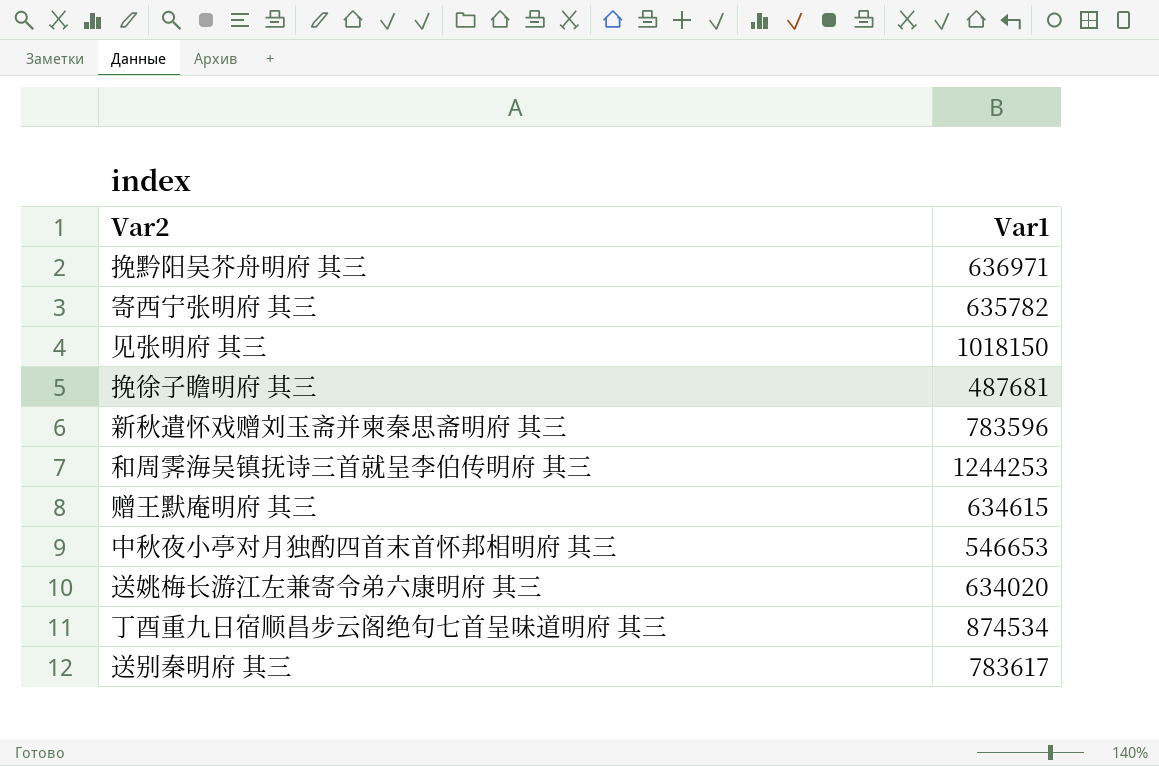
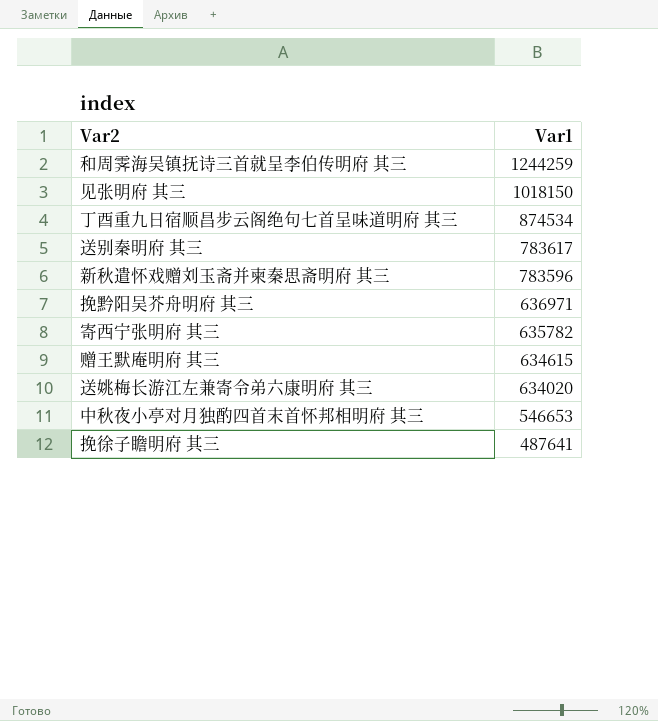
row order: none -> Var1 descending
和周霁海吴镇抚诗三首就呈李伯传明府 其三 | Var1: 1244253 -> 1244259
挽徐子瞻明府 其三 | Var1: 487681 -> 487641

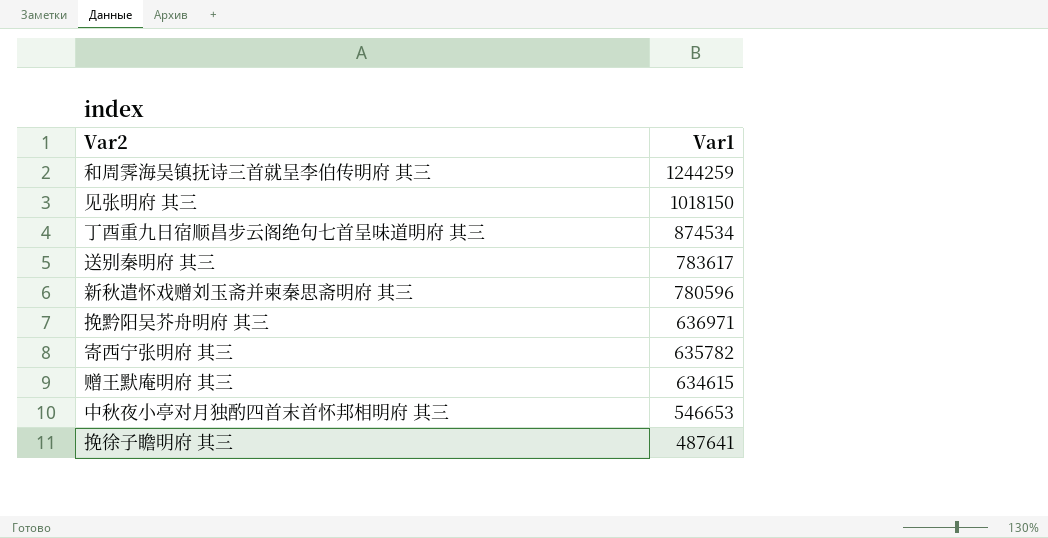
row 送姚梅长游江左兼寄令弟六康明府 其三: 634020 -> none
新秋遣怀戏赠刘玉斋并柬秦思斋明府 其三 | Var1: 783596 -> 780596

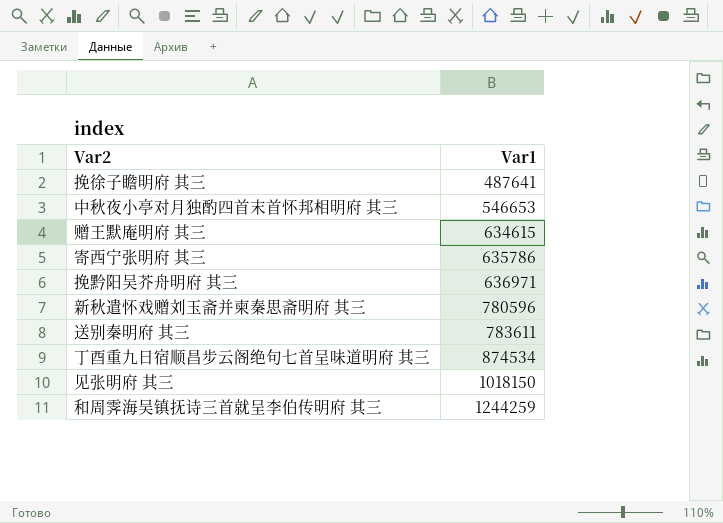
row order: Var1 descending -> Var1 ascending
寄西宁张明府 其三 | Var1: 635782 -> 635786
送别秦明府 其三 | Var1: 783617 -> 783611

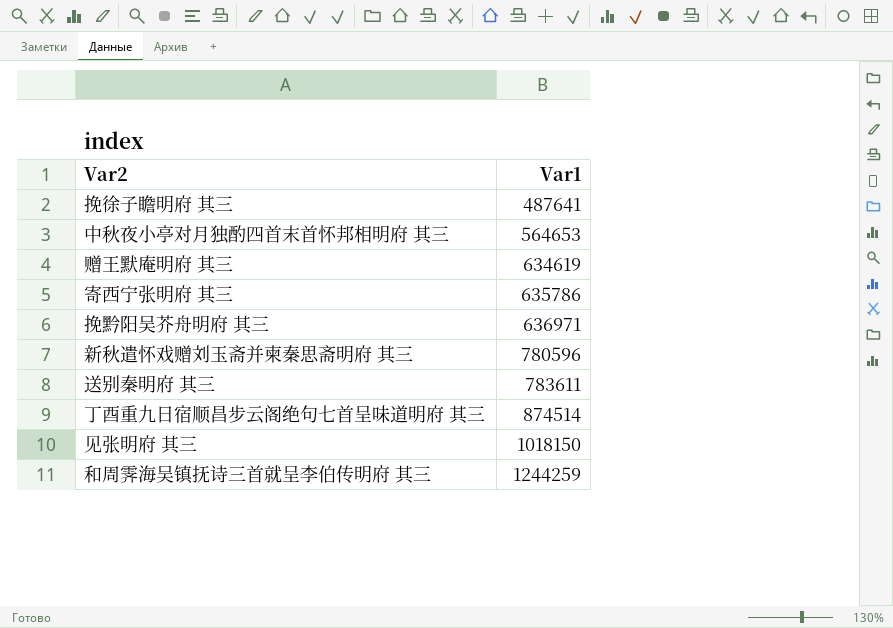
中秋夜小亭对月独酌四首末首怀邦相明府 其三 | Var1: 546653 -> 564653
赠王默庵明府 其三 | Var1: 634615 -> 634619
丁酉重九日宿顺昌步云阁绝句七首呈味道明府 其三 | Var1: 874534 -> 874514

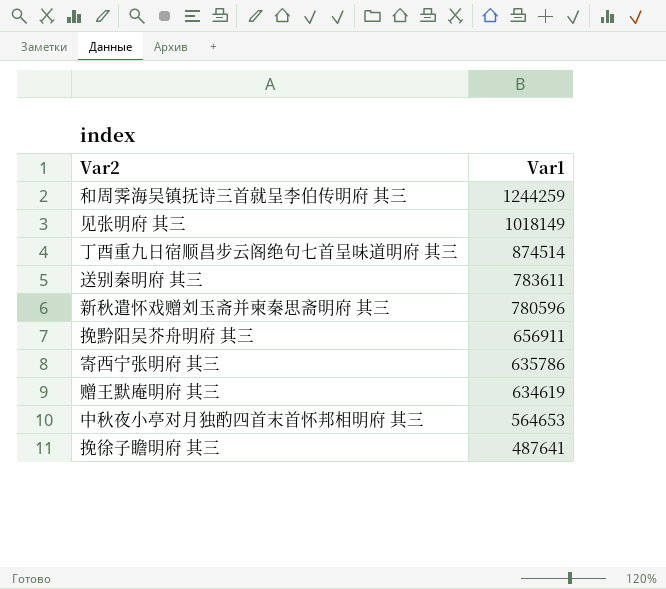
row order: Var1 ascending -> Var1 descending
见张明府 其三 | Var1: 1018150 -> 1018149
挽黔阳吴芥舟明府 其三 | Var1: 636971 -> 656911

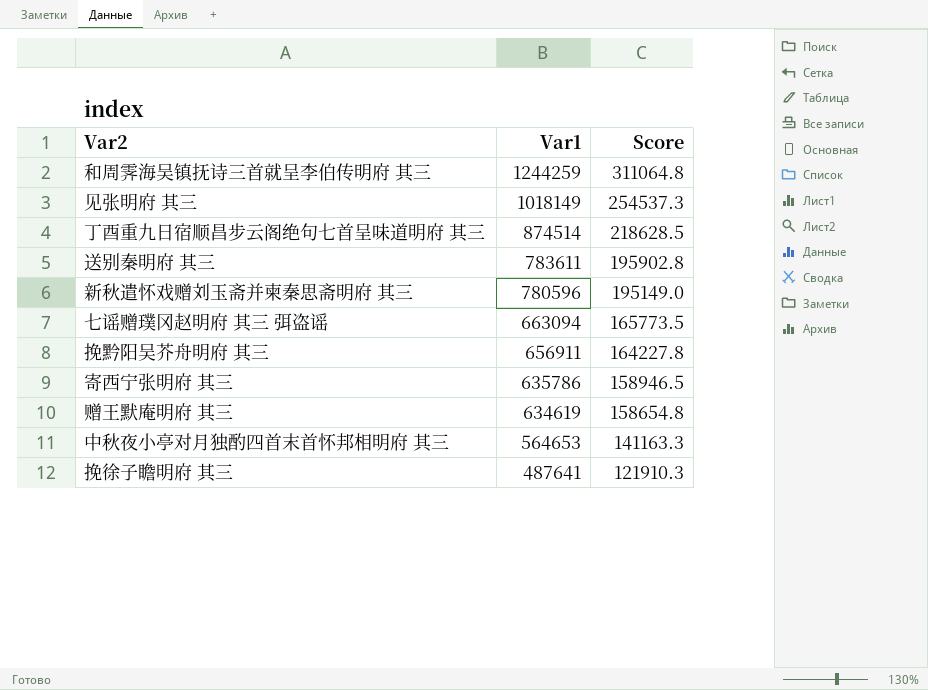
column Score | formula: none -> [Var1] * 0.25
row 七谣赠璞冈赵明府 其三 弭盗谣: none -> 663094 | 165773.5

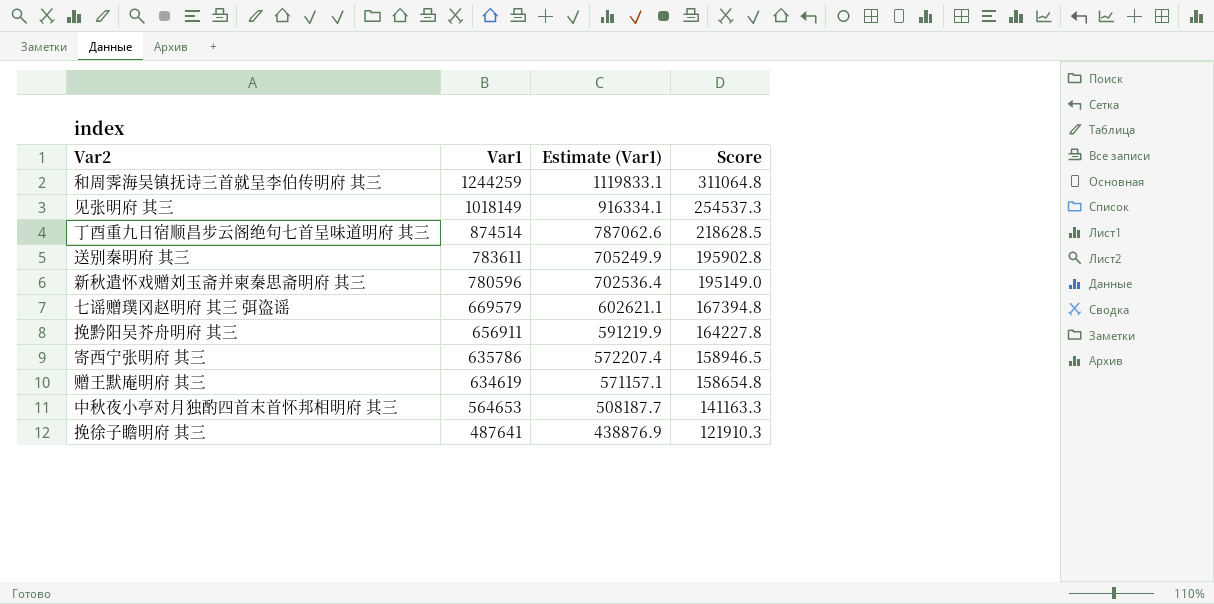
column Estimate (Var1) | formula: none -> [Var1] * 0.9
七谣赠璞冈赵明府 其三 弭盗谣 | Var1: 663094 -> 669579
七谣赠璞冈赵明府 其三 弭盗谣 | Score: 165773.5 -> 167394.8

